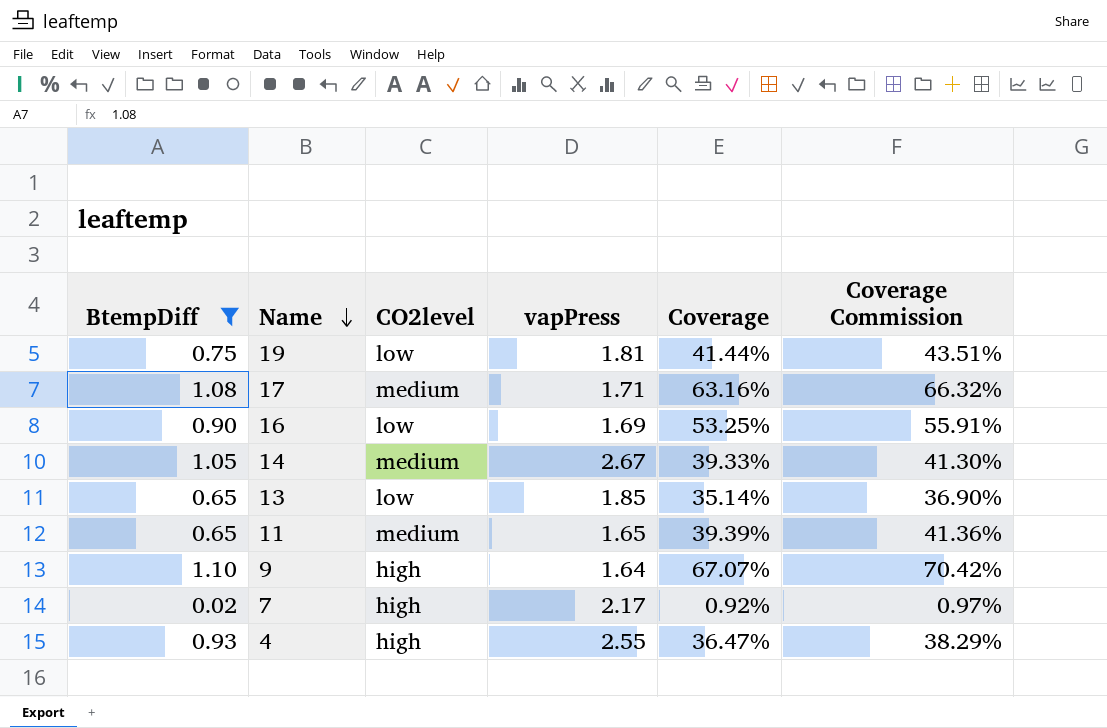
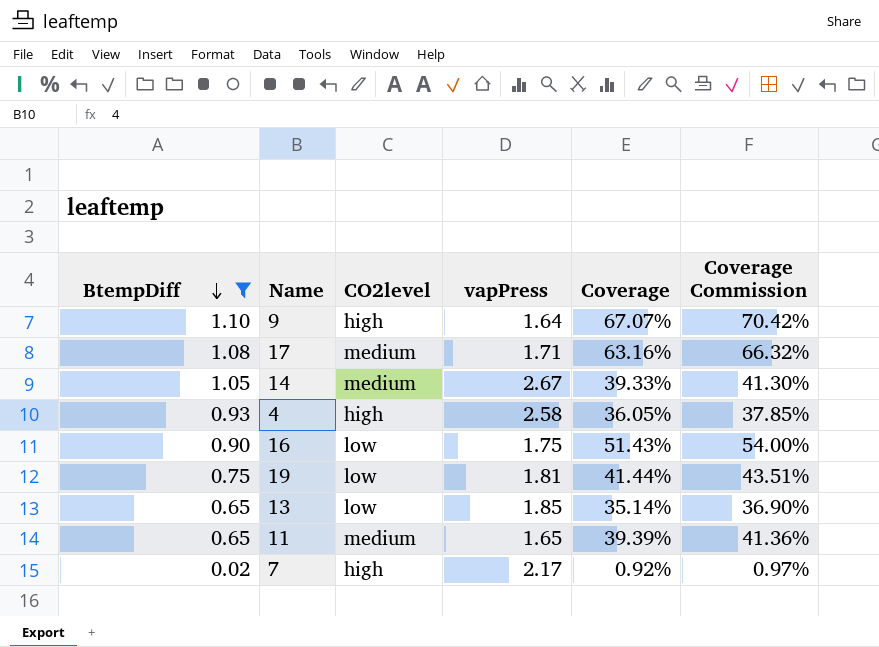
row order: Name descending -> BtempDiff descending
4 | vapPress: 2.55 -> 2.58
4 | Coverage: 36.47% -> 36.05%
4 | Coverage Commission: 38.29% -> 37.85%
16 | vapPress: 1.69 -> 1.75
16 | Coverage: 53.25% -> 51.43%
16 | Coverage Commission: 55.91% -> 54.00%

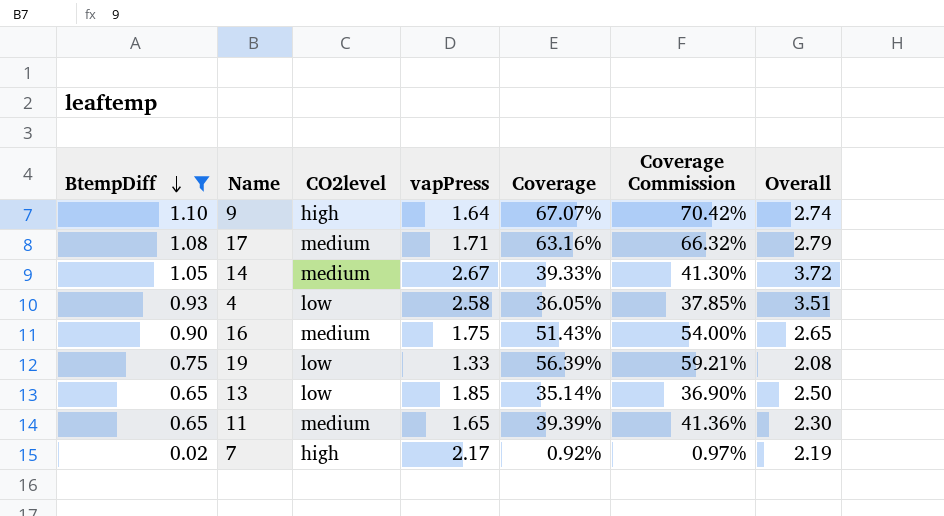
column Overall | formula: none -> [BtempDiff] + [vapPress]
4 | CO2level: high -> low
16 | CO2level: low -> medium
19 | vapPress: 1.81 -> 1.33
19 | Coverage: 41.44% -> 56.39%
19 | Coverage Commission: 43.51% -> 59.21%

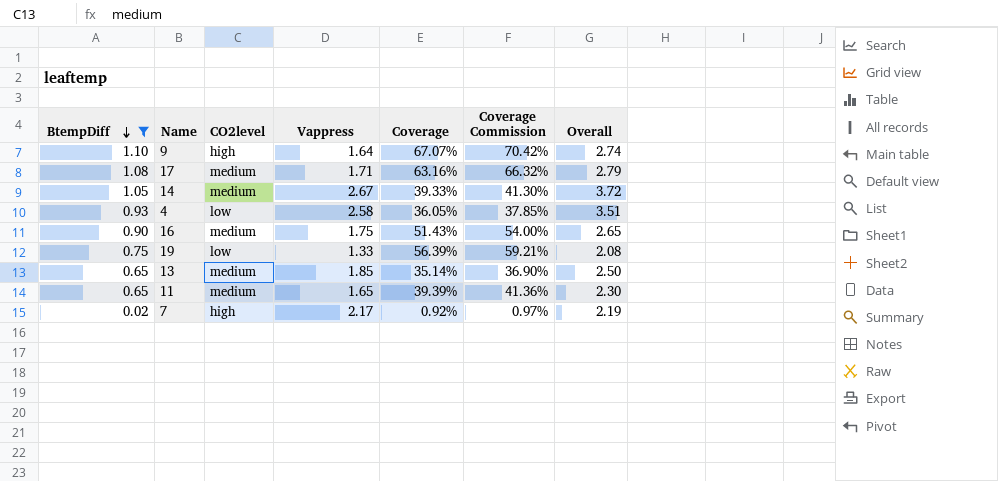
column name: vapPress -> Vappress
13 | CO2level: low -> medium

